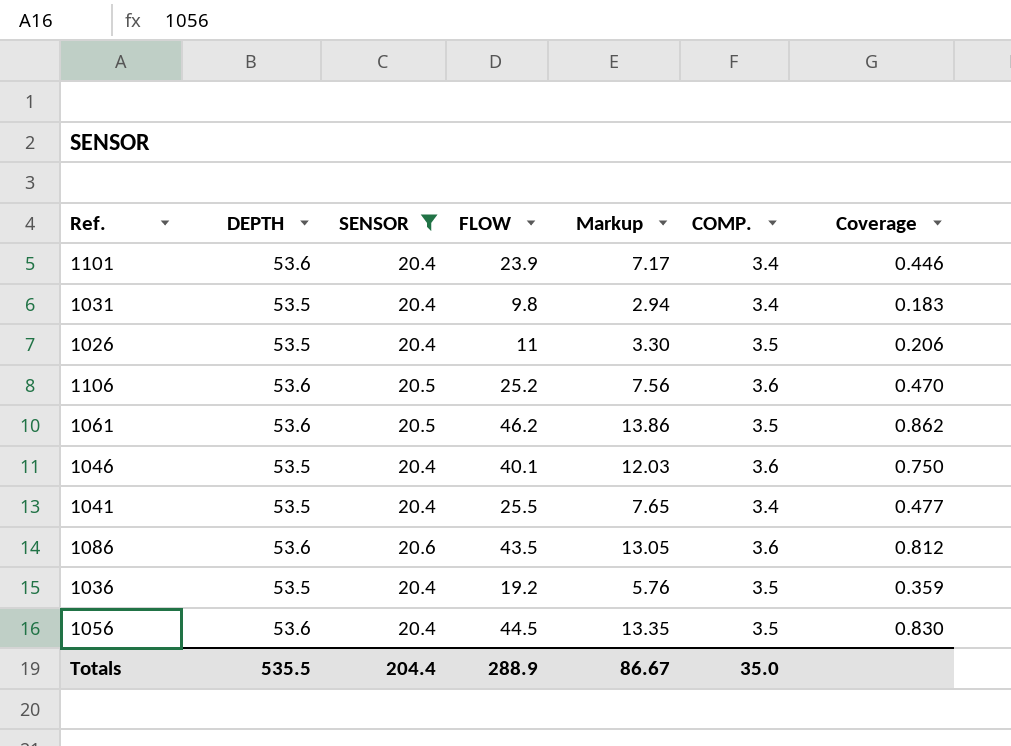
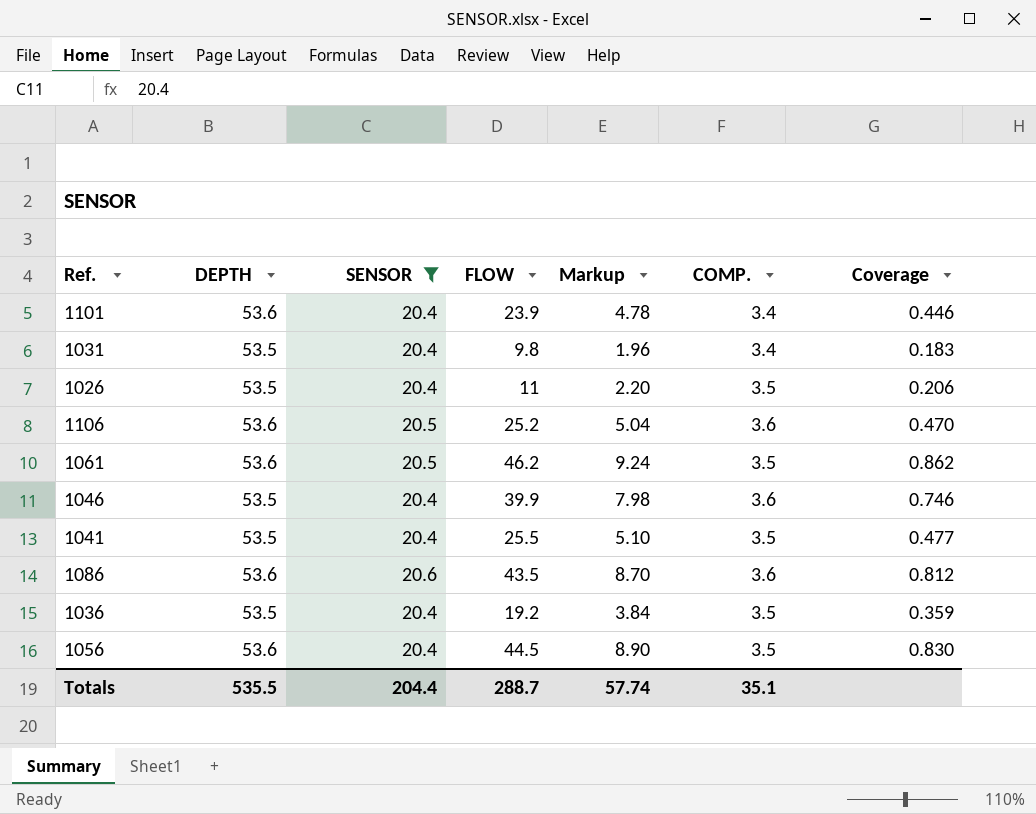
column Markup | formula: [FLOW] * 0.3 -> [FLOW] * 0.2
1046 | FLOW: 40.1 -> 39.9
1046 | Coverage: 0.750 -> 0.746
1041 | COMP.: 3.4 -> 3.5
Totals | FLOW: 288.9 -> 288.7
Totals | Markup: 86.67 -> 57.74
Totals | COMP.: 35.0 -> 35.1

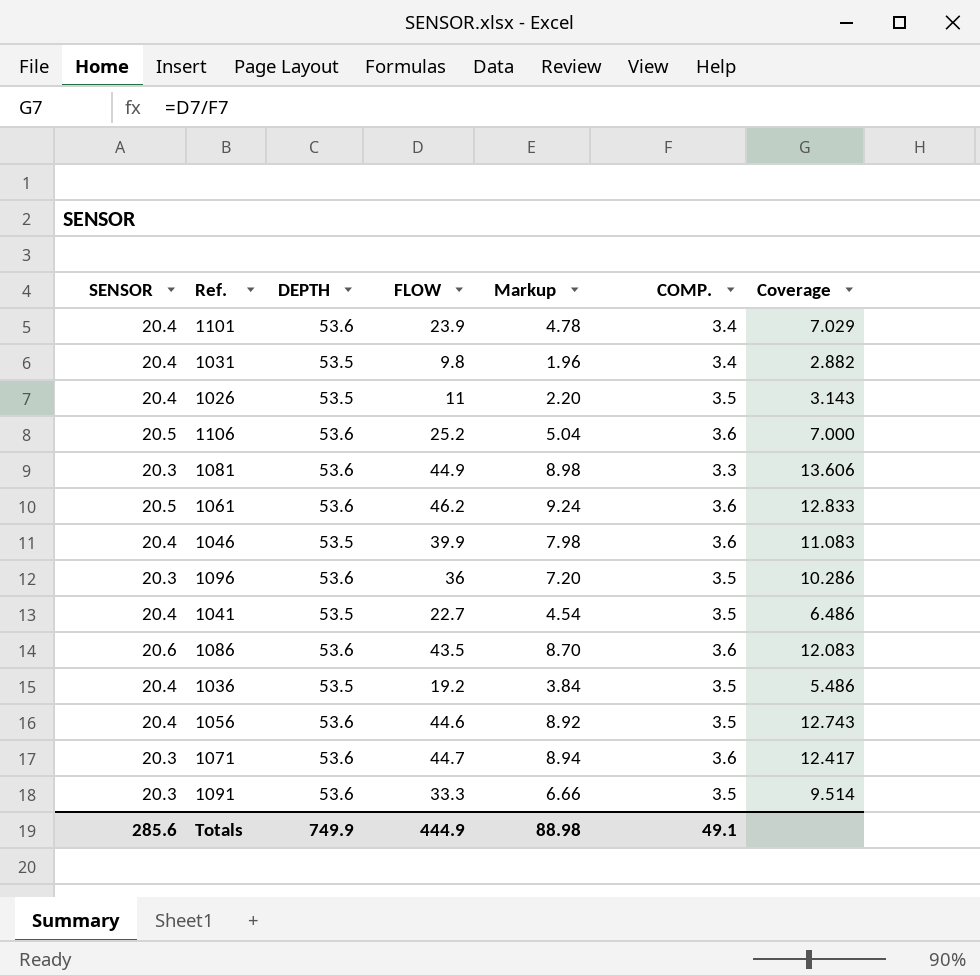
filter: SENSOR != 20.3 -> none
column SENSOR | position: 3 -> 1
column Coverage | formula: [FLOW] / [DEPTH] -> [FLOW] / [COMP.]
1061 | COMP.: 3.5 -> 3.6
1041 | FLOW: 25.5 -> 22.7
1041 | Markup: 5.10 -> 4.54
1056 | FLOW: 44.5 -> 44.6
1056 | Markup: 8.90 -> 8.92
Totals | SENSOR: 204.4 -> 285.6
Totals | DEPTH: 535.5 -> 749.9
Totals | FLOW: 288.7 -> 444.9
Totals | Markup: 57.74 -> 88.98
Totals | COMP.: 35.1 -> 49.1

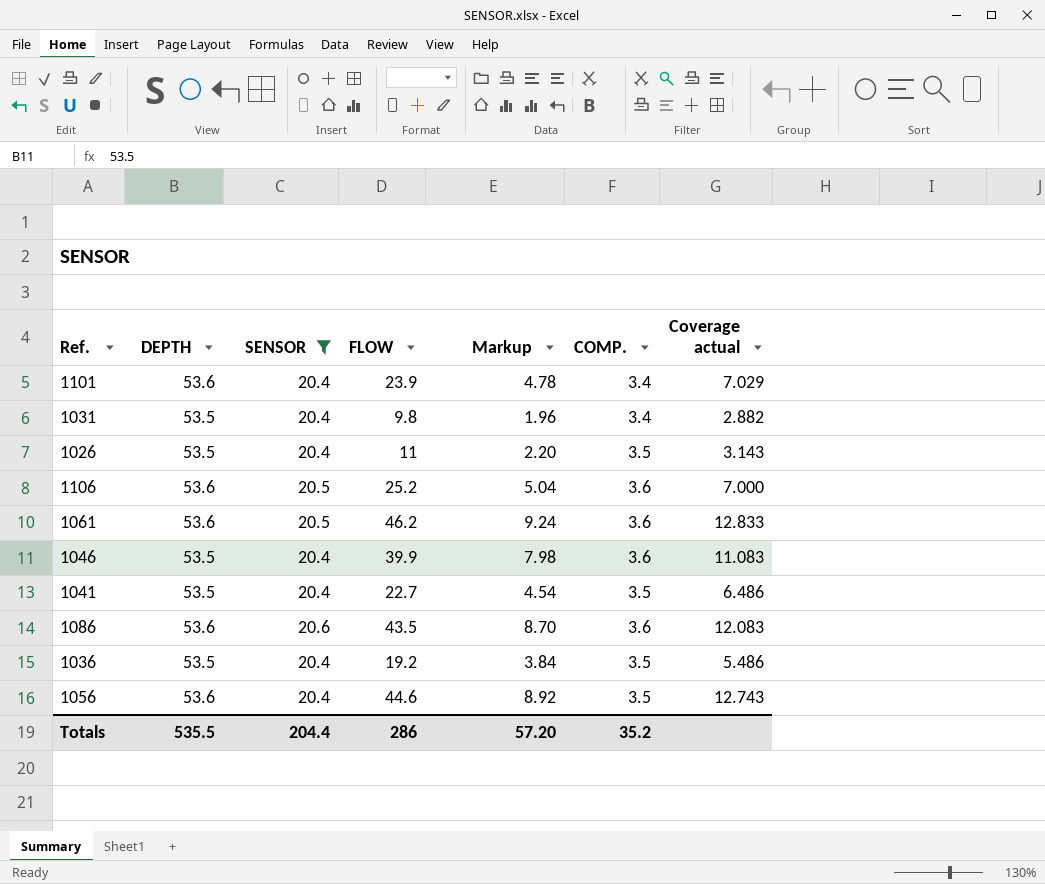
filter: none -> SENSOR != 20.3
column SENSOR | position: 1 -> 3
column name: Coverage -> Coverage actual
Totals | DEPTH: 749.9 -> 535.5
Totals | SENSOR: 285.6 -> 204.4
Totals | FLOW: 444.9 -> 286
Totals | Markup: 88.98 -> 57.20
Totals | COMP.: 49.1 -> 35.2

